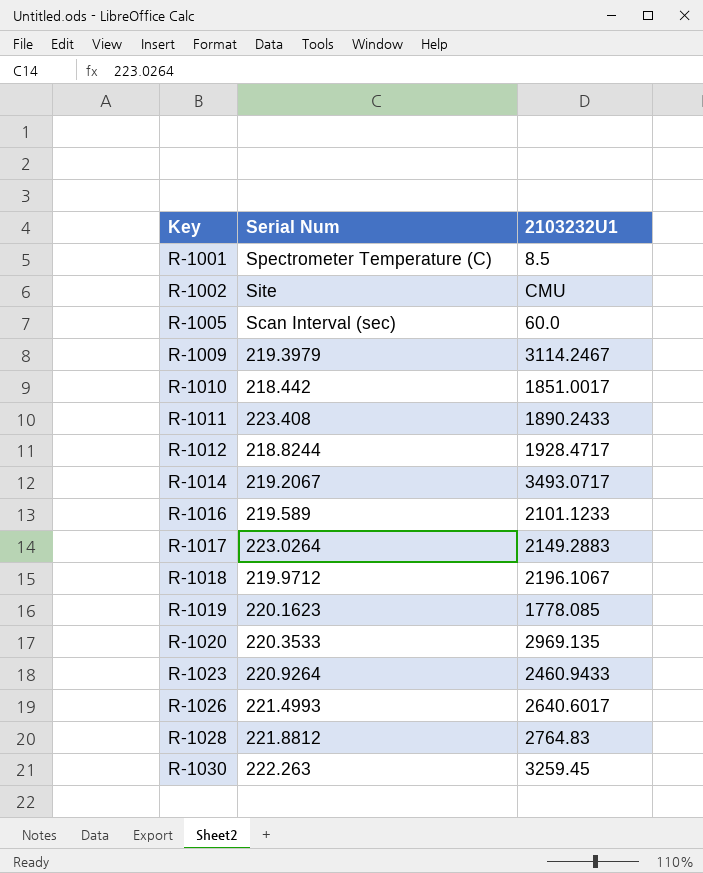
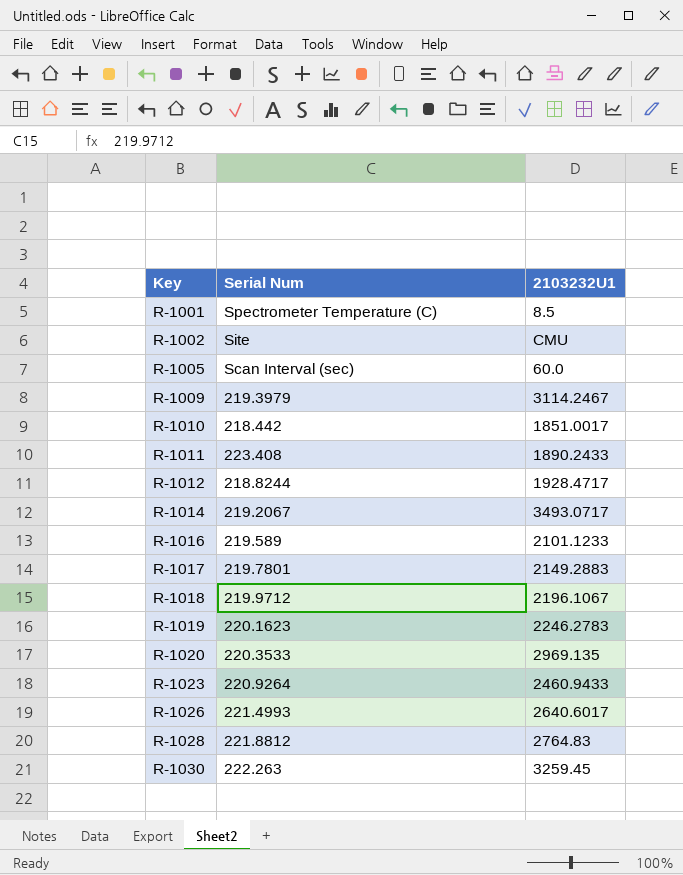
R-1017 | Serial Num: 223.0264 -> 219.7801
R-1019 | 2103232U1: 1778.085 -> 2246.2783

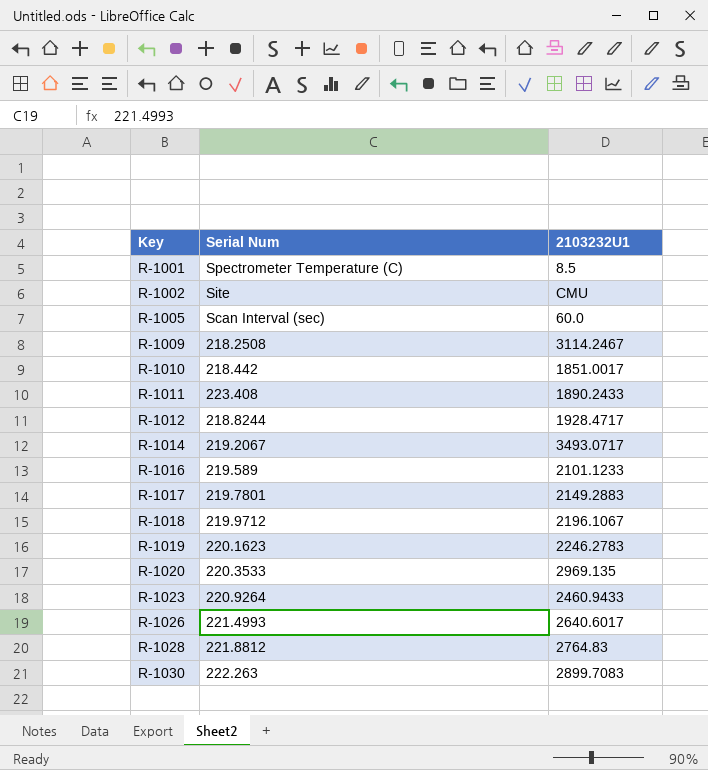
R-1009 | Serial Num: 219.3979 -> 218.2508
R-1030 | 2103232U1: 3259.45 -> 2899.7083

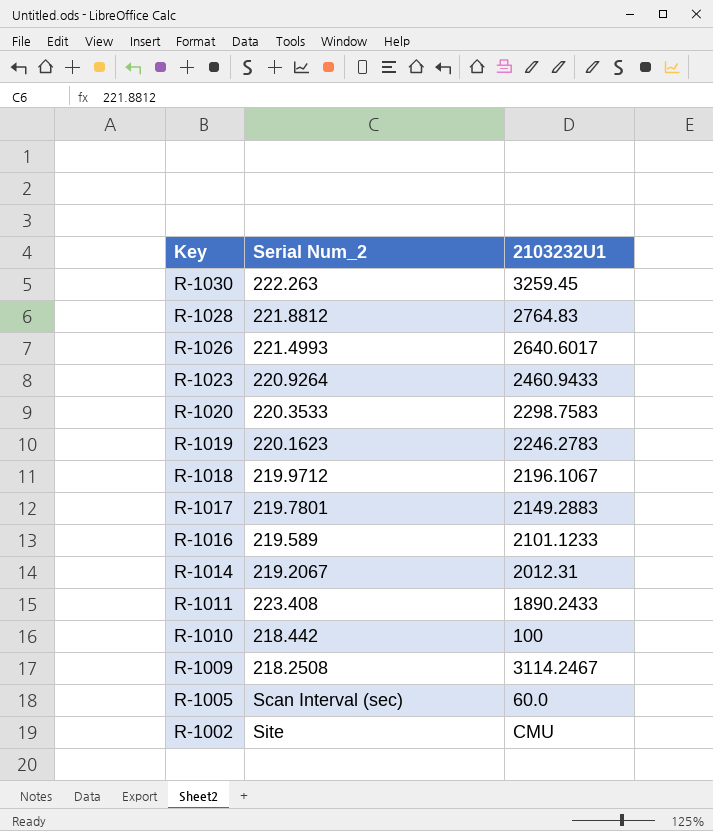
row order: Key ascending -> Key descending
column name: Serial Num -> Serial Num_2
row R-1001: Spectrometer Temperature (C) | 8.5 -> none
row R-1012: 218.8244 | 1928.4717 -> none
R-1030 | 2103232U1: 2899.7083 -> 3259.45
R-1020 | 2103232U1: 2969.135 -> 2298.7583
R-1014 | 2103232U1: 3493.0717 -> 2012.31
R-1010 | 2103232U1: 1851.0017 -> 100

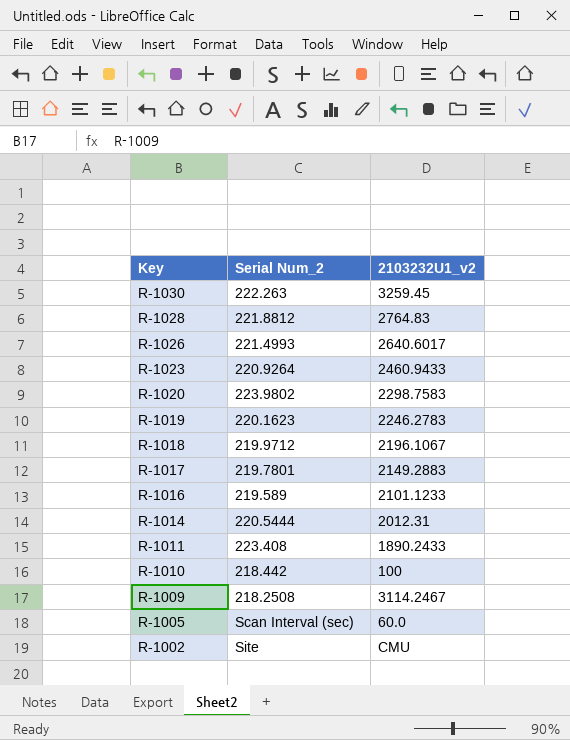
column name: 2103232U1 -> 2103232U1_v2
R-1020 | Serial Num_2: 220.3533 -> 223.9802
R-1014 | Serial Num_2: 219.2067 -> 220.5444

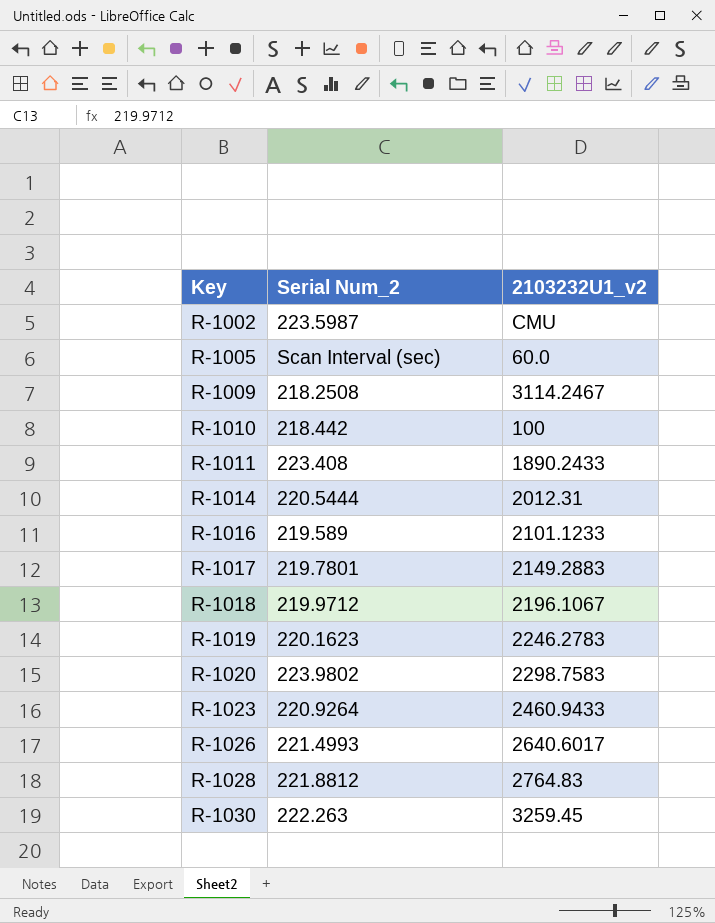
row order: Key descending -> Key ascending
R-1002 | Serial Num_2: Site -> 223.5987

